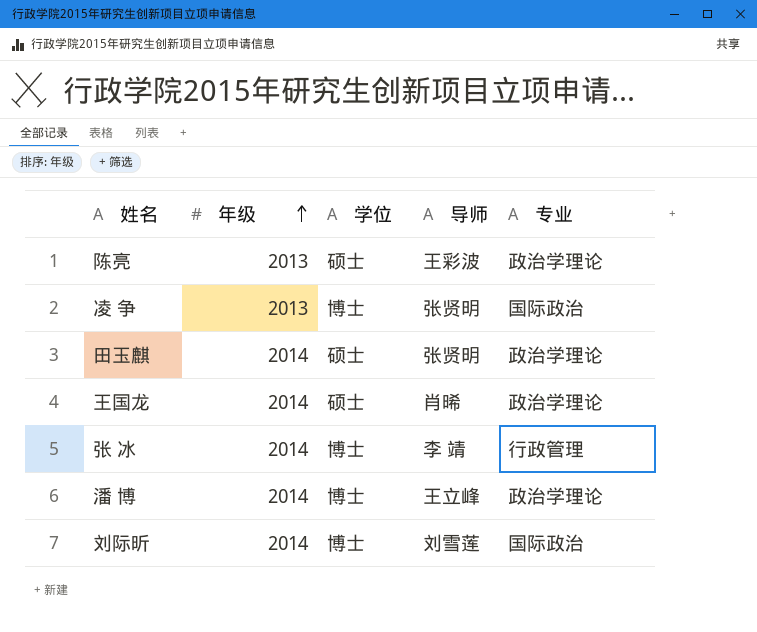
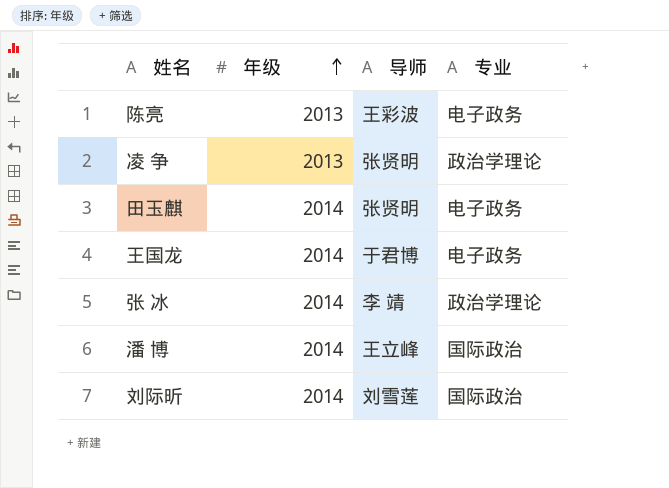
column 学位 | position: 3 -> none
陈亮 | 专业: 政治学理论 -> 电子政务
凌 争 | 专业: 国际政治 -> 政治学理论
田玉麒 | 专业: 政治学理论 -> 电子政务
王国龙 | 导师: 肖晞 -> 于君博
王国龙 | 专业: 政治学理论 -> 电子政务
张 冰 | 专业: 行政管理 -> 政治学理论
潘 博 | 专业: 政治学理论 -> 国际政治

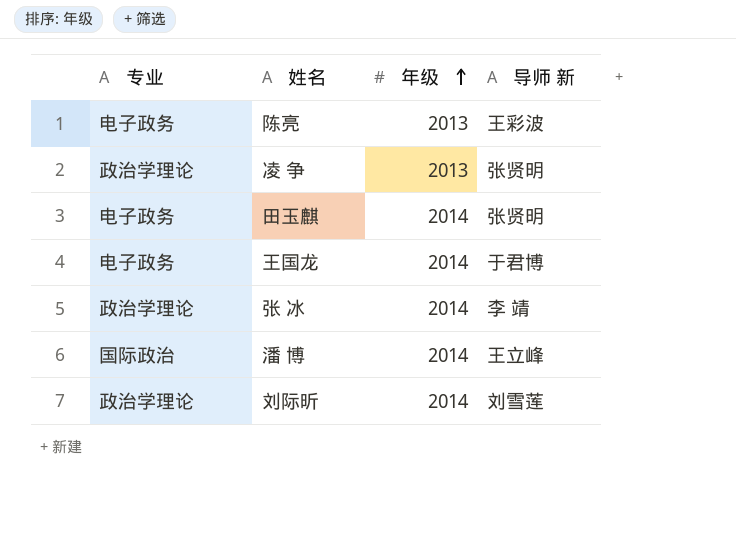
column 专业 | position: 4 -> 1
column name: 导师 -> 导师 新
刘际昕 | 专业: 国际政治 -> 政治学理论

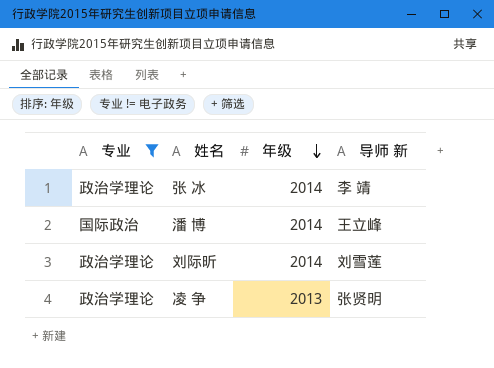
filter: none -> 专业 != 电子政务
row order: 年级 ascending -> 年级 descending

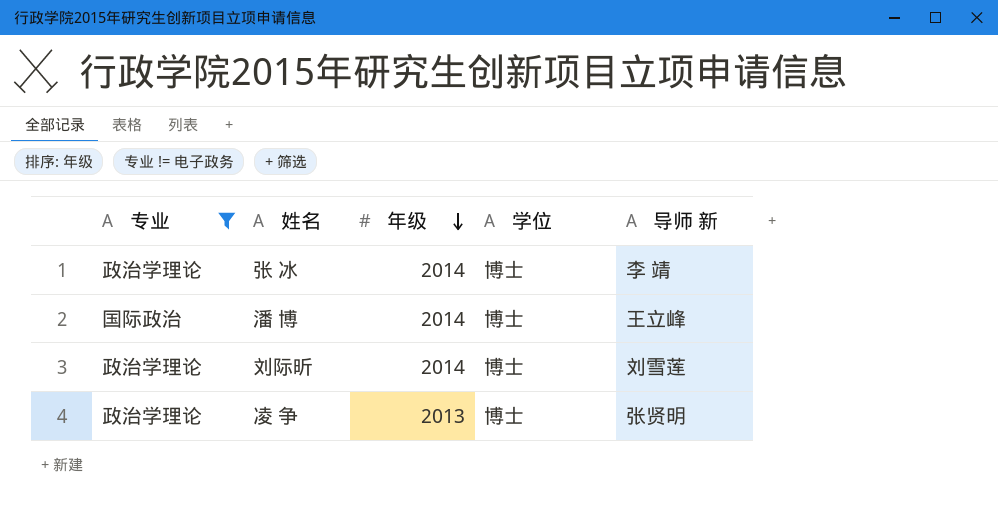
column 学位 | position: none -> 4

